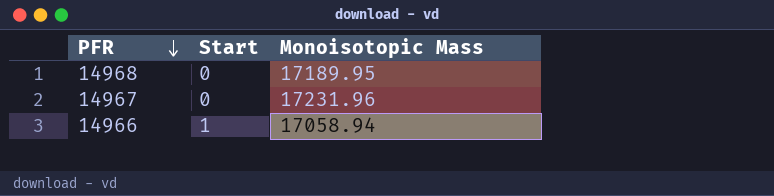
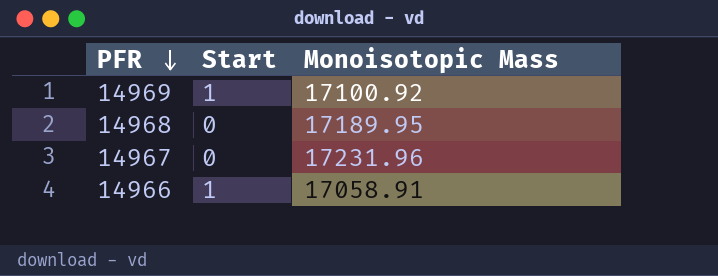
row 14969: none -> 1 | 17100.92
14966 | Monoisotopic Mass: 17058.94 -> 17058.91

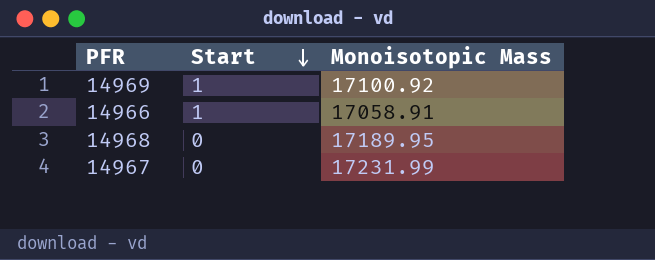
row order: PFR descending -> Start descending
14967 | Monoisotopic Mass: 17231.96 -> 17231.99

